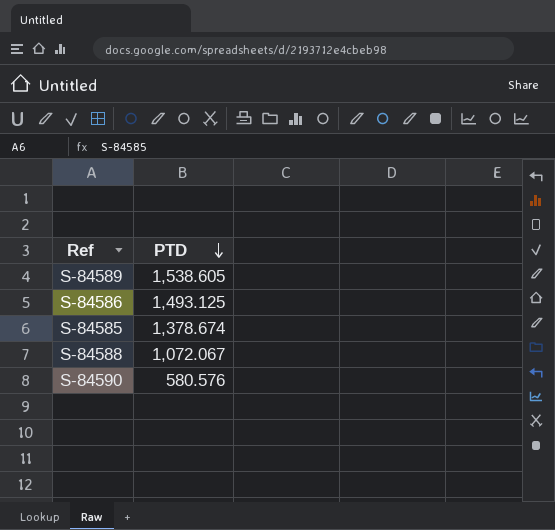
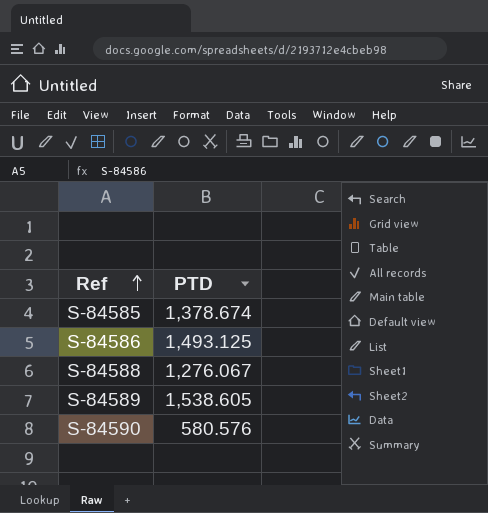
row order: PTD descending -> Ref ascending
S-84588 | PTD: 1,072.067 -> 1,276.067

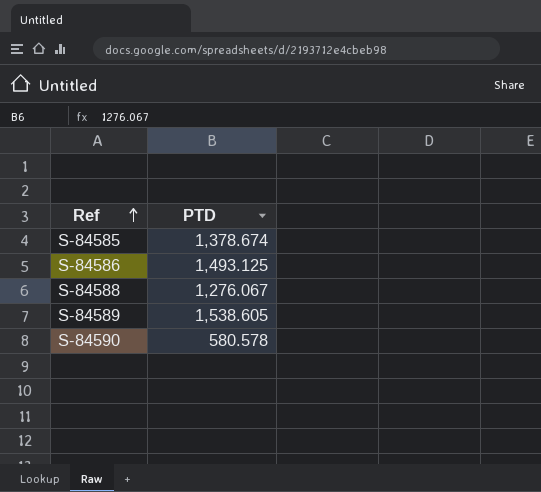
S-84590 | PTD: 580.576 -> 580.578

